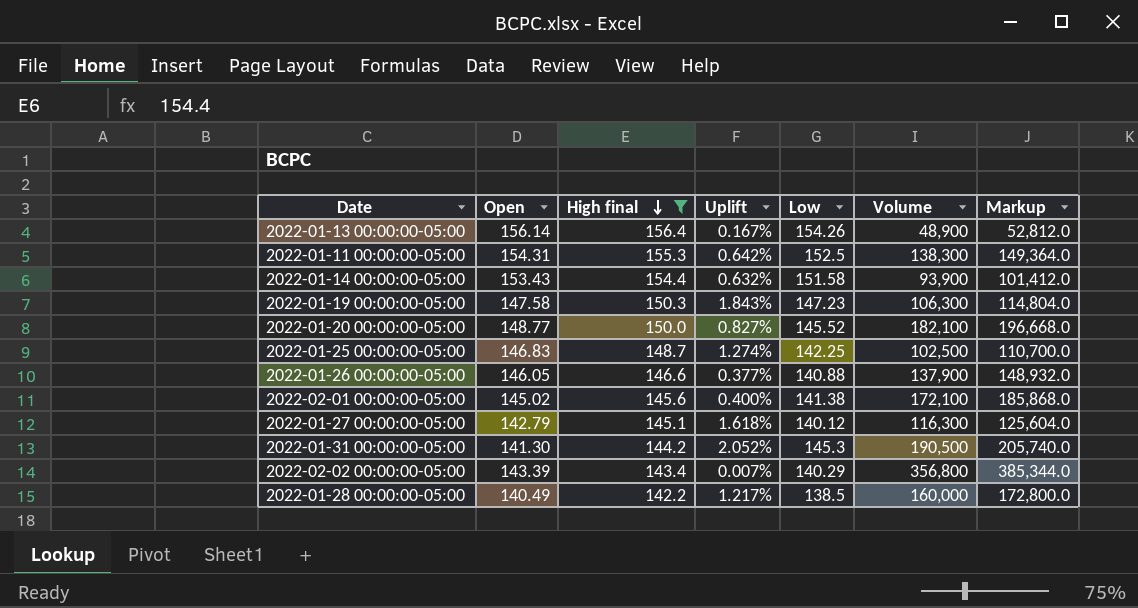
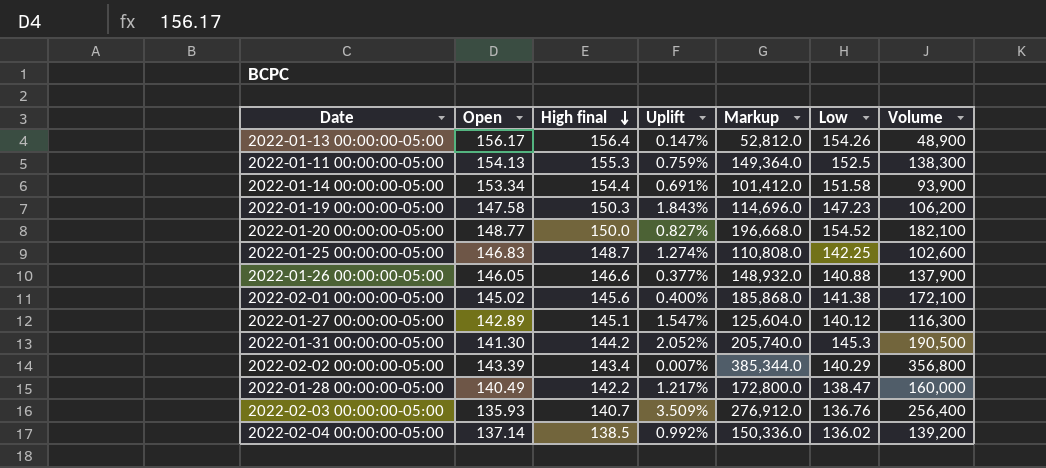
filter: High final >= 142.2 -> none
column Markup | position: 7 -> 5
2022-01-13 00:00:00-05:00 | Open: 156.14 -> 156.17
2022-01-13 00:00:00-05:00 | Uplift: 0.167% -> 0.147%
2022-01-11 00:00:00-05:00 | Open: 154.31 -> 154.13
2022-01-11 00:00:00-05:00 | Uplift: 0.642% -> 0.759%
2022-01-14 00:00:00-05:00 | Open: 153.43 -> 153.34
2022-01-14 00:00:00-05:00 | Uplift: 0.632% -> 0.691%
2022-01-19 00:00:00-05:00 | Markup: 114,804.0 -> 114,696.0
2022-01-19 00:00:00-05:00 | Volume: 106,300 -> 106,200
2022-01-20 00:00:00-05:00 | Low: 145.52 -> 154.52
2022-01-25 00:00:00-05:00 | Markup: 110,700.0 -> 110,808.0
2022-01-25 00:00:00-05:00 | Volume: 102,500 -> 102,600
2022-01-27 00:00:00-05:00 | Open: 142.79 -> 142.89
2022-01-27 00:00:00-05:00 | Uplift: 1.618% -> 1.547%
2022-01-28 00:00:00-05:00 | Low: 138.5 -> 138.47

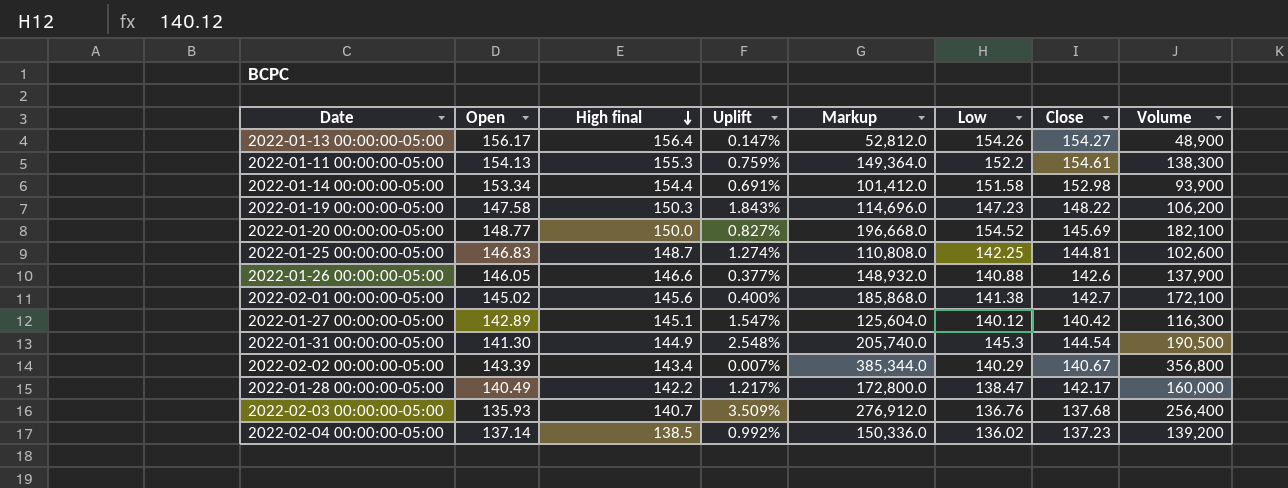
column Close | position: none -> 7
2022-01-11 00:00:00-05:00 | Low: 152.5 -> 152.2
2022-01-31 00:00:00-05:00 | High final: 144.2 -> 144.9
2022-01-31 00:00:00-05:00 | Uplift: 2.052% -> 2.548%

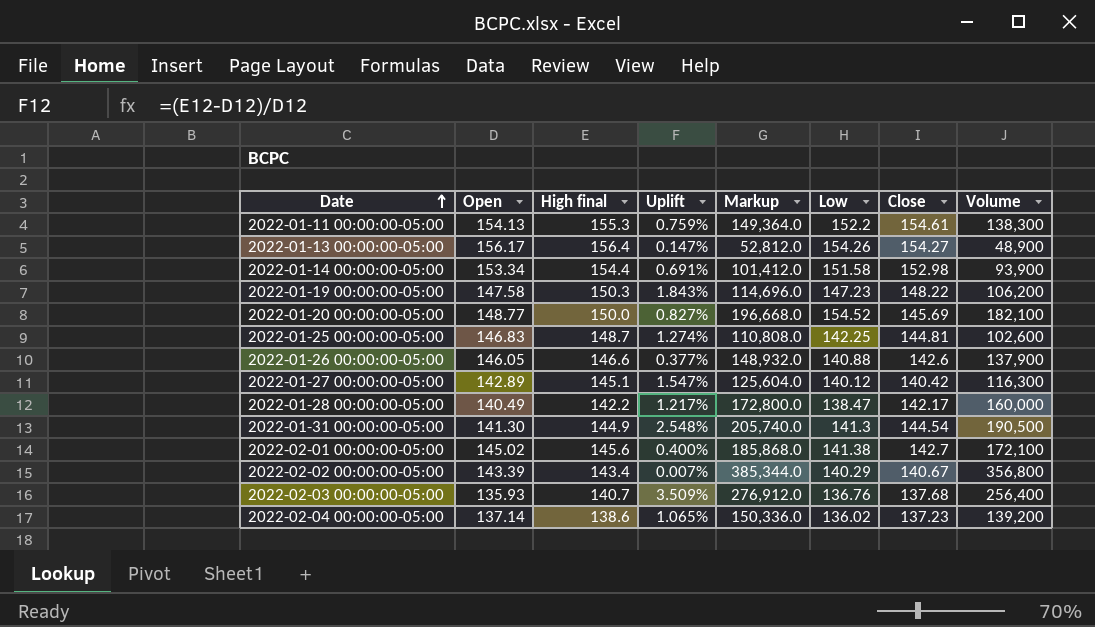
row order: High final descending -> Date ascending
2022-01-31 00:00:00-05:00 | Low: 145.3 -> 141.3
2022-02-04 00:00:00-05:00 | High final: 138.5 -> 138.6
2022-02-04 00:00:00-05:00 | Uplift: 0.992% -> 1.065%

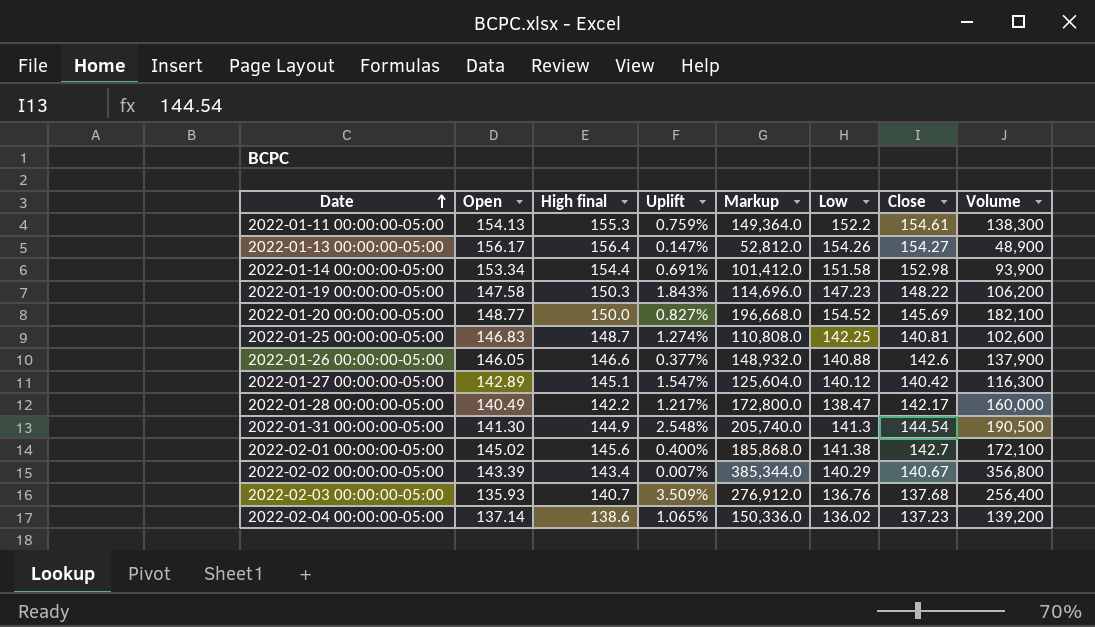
2022-01-25 00:00:00-05:00 | Close: 144.81 -> 140.81

